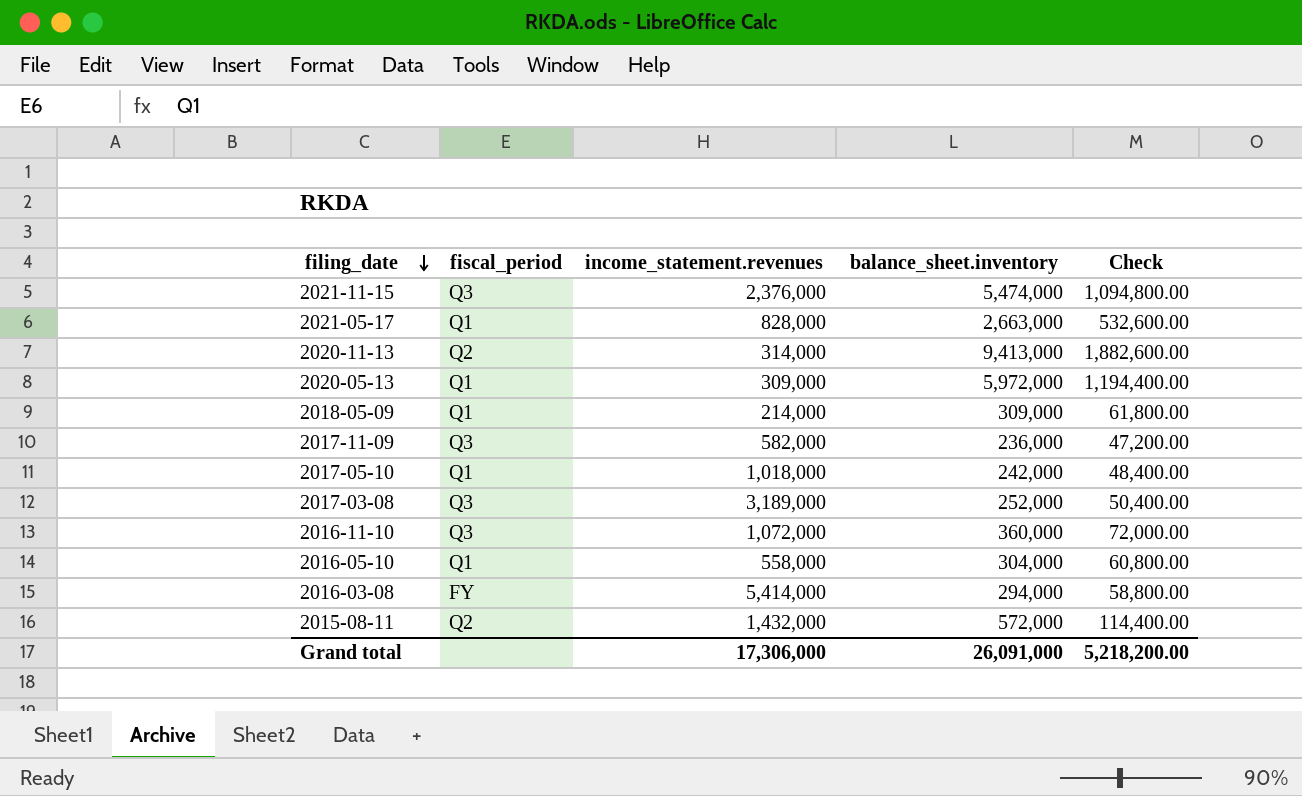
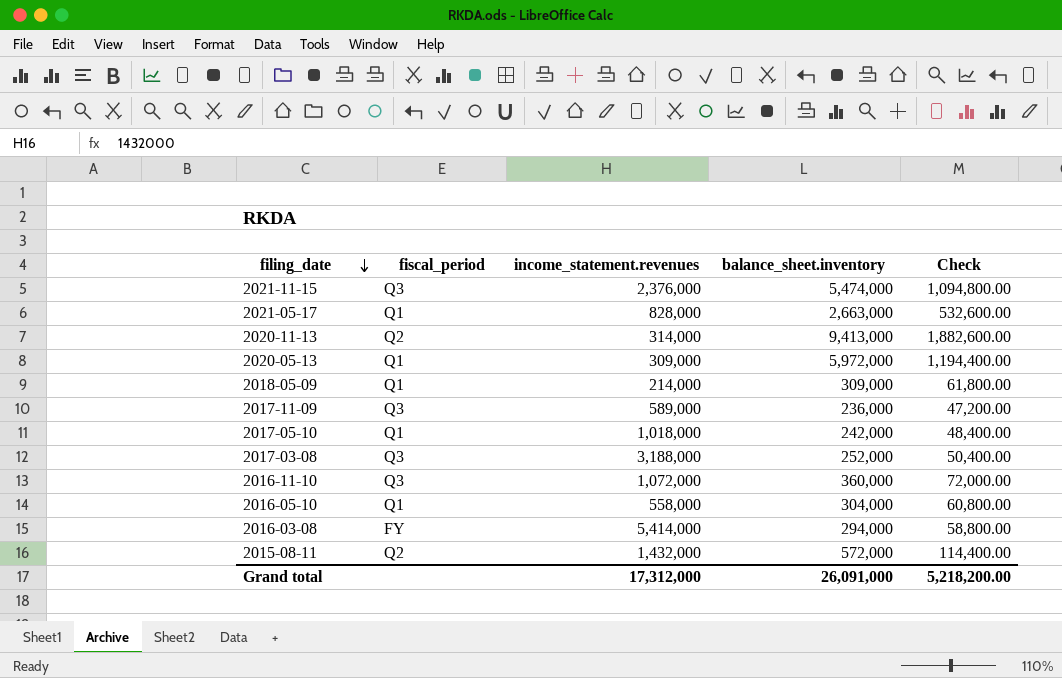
2017-11-09 | income_statement.revenues: 582,000 -> 589,000
2017-03-08 | income_statement.revenues: 3,189,000 -> 3,188,000
Grand total | income_statement.revenues: 17,306,000 -> 17,312,000

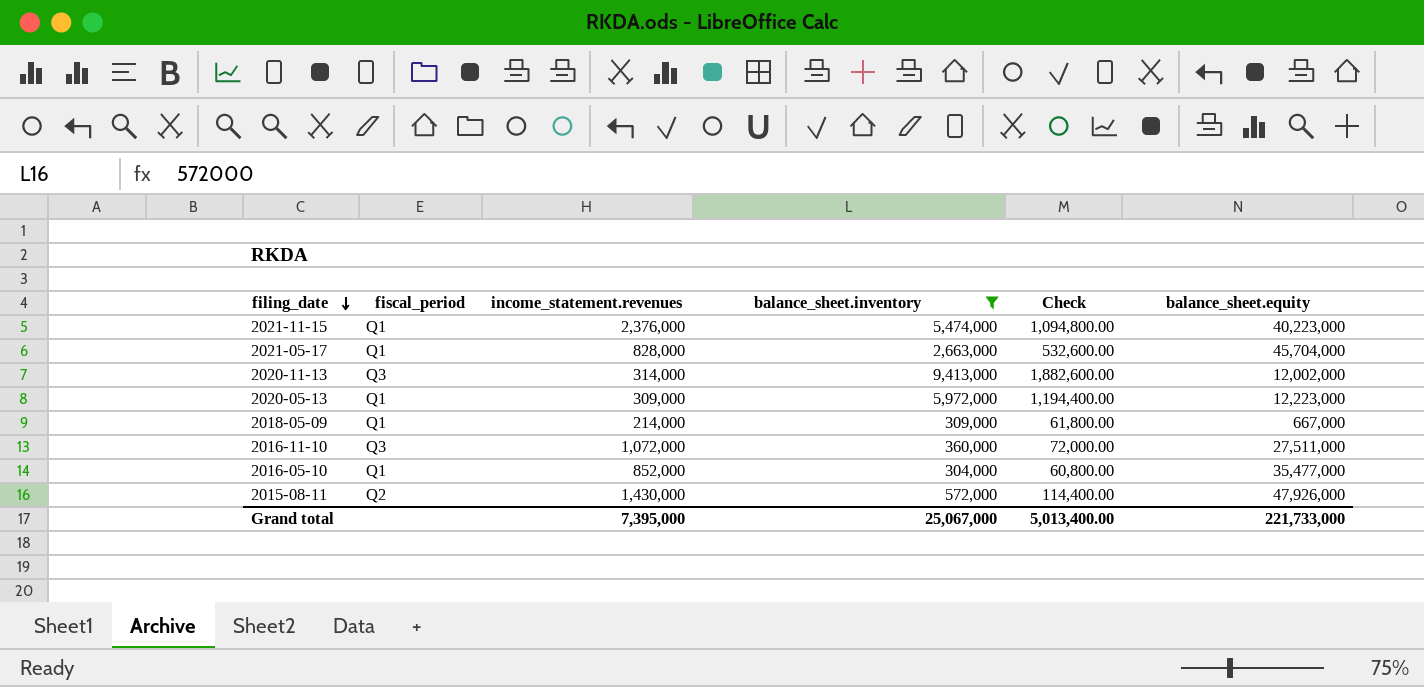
filter: none -> balance_sheet.inventory >= 304,000
column balance_sheet.equity | position: none -> 6
2021-11-15 | fiscal_period: Q3 -> Q1
2020-11-13 | fiscal_period: Q2 -> Q3
2016-05-10 | income_statement.revenues: 558,000 -> 852,000
2015-08-11 | income_statement.revenues: 1,432,000 -> 1,430,000
Grand total | income_statement.revenues: 17,312,000 -> 7,395,000
Grand total | balance_sheet.inventory: 26,091,000 -> 25,067,000
Grand total | Check: 5,218,200.00 -> 5,013,400.00

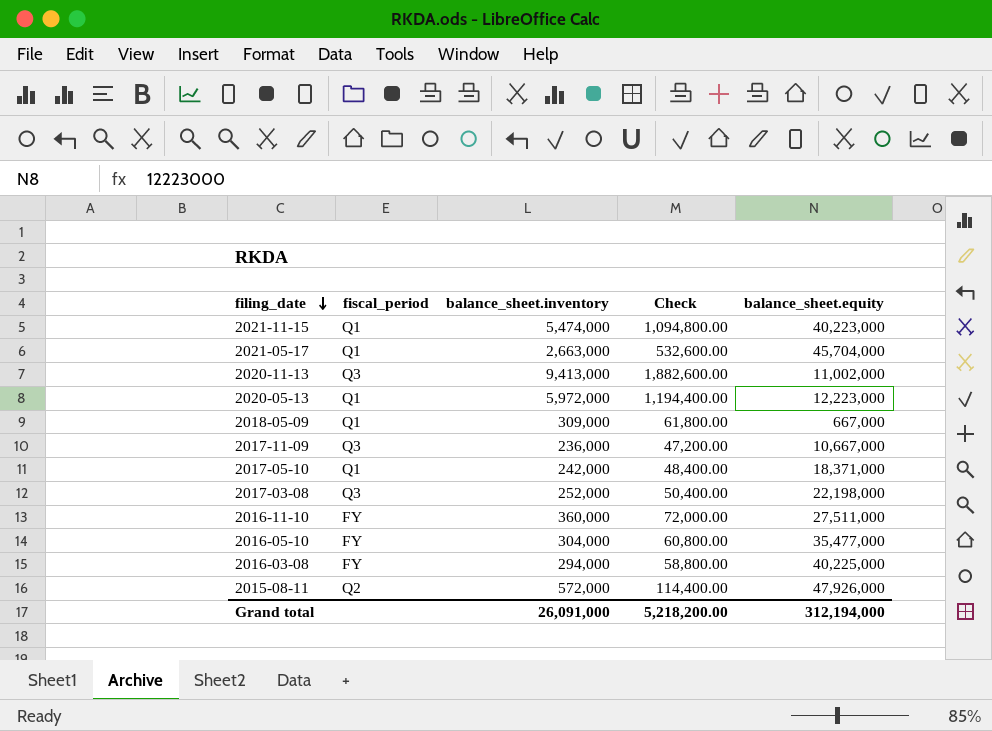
filter: balance_sheet.inventory >= 304,000 -> none
column income_statement.revenues | position: 3 -> none
2020-11-13 | balance_sheet.equity: 12,002,000 -> 11,002,000
2016-11-10 | fiscal_period: Q3 -> FY
2016-05-10 | fiscal_period: Q1 -> FY
Grand total | balance_sheet.inventory: 25,067,000 -> 26,091,000
Grand total | Check: 5,013,400.00 -> 5,218,200.00
Grand total | balance_sheet.equity: 221,733,000 -> 312,194,000

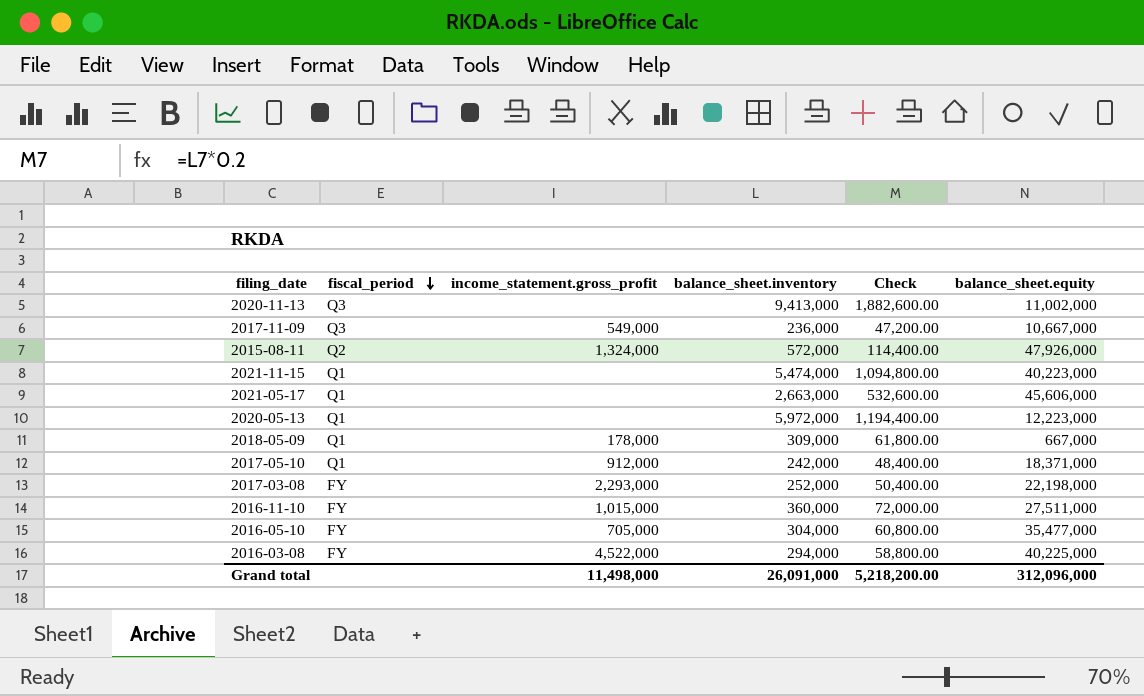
row order: filing_date descending -> fiscal_period descending
column income_statement.gross_profit | position: none -> 3
2021-05-17 | balance_sheet.equity: 45,704,000 -> 45,606,000
2017-03-08 | fiscal_period: Q3 -> FY
Grand total | balance_sheet.equity: 312,194,000 -> 312,096,000

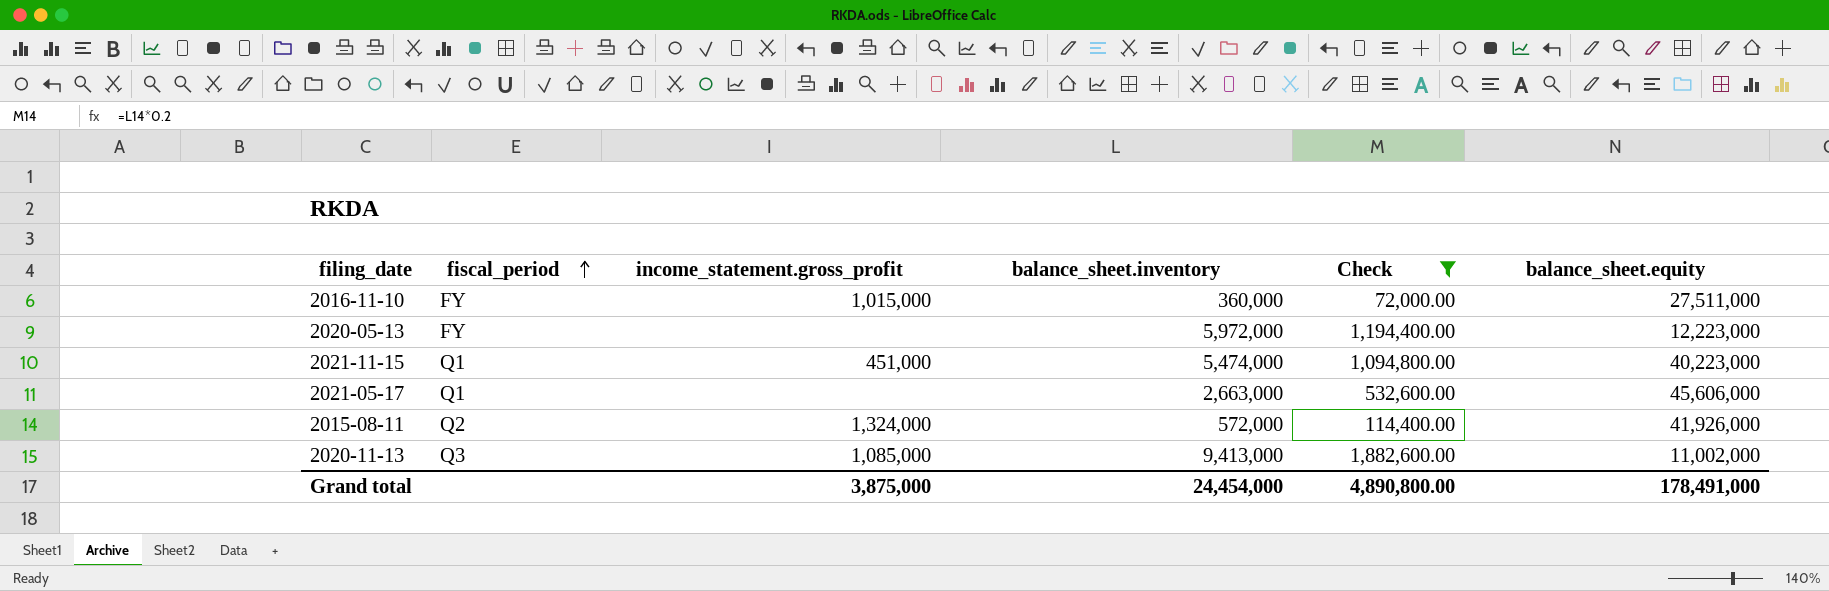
filter: none -> Check >= 72,000.00
row order: fiscal_period descending -> fiscal_period ascending
2020-05-13 | fiscal_period: Q1 -> FY
2021-11-15 | income_statement.gross_profit: none -> 451,000
2015-08-11 | balance_sheet.equity: 47,926,000 -> 41,926,000
2020-11-13 | income_statement.gross_profit: none -> 1,085,000
Grand total | income_statement.gross_profit: 11,498,000 -> 3,875,000
Grand total | balance_sheet.inventory: 26,091,000 -> 24,454,000
Grand total | Check: 5,218,200.00 -> 4,890,800.00
Grand total | balance_sheet.equity: 312,096,000 -> 178,491,000

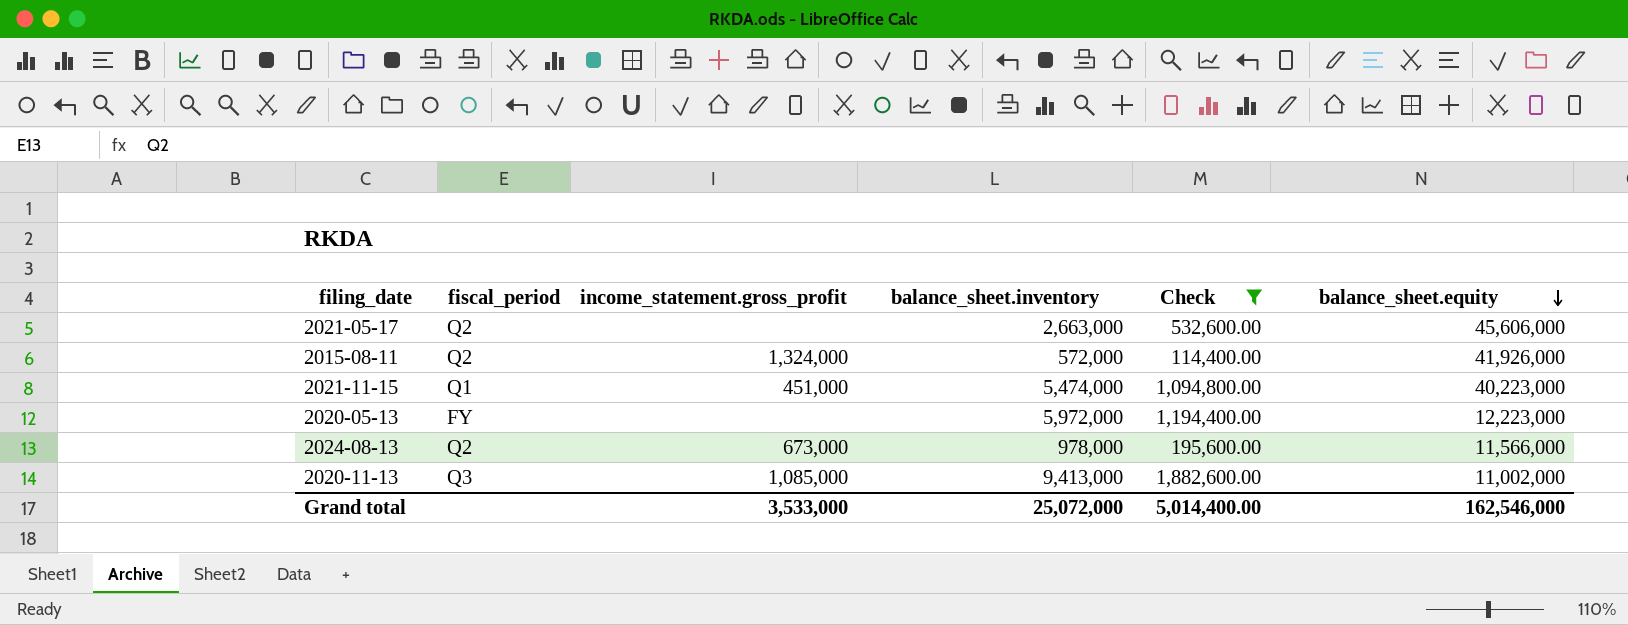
row order: fiscal_period ascending -> balance_sheet.equity descending
row 2016-11-10: FY | 1,015,000 | 360,000 | 72,000.00 | 27,511,000 -> none
2021-05-17 | fiscal_period: Q1 -> Q2
row 2024-08-13: none -> Q2 | 673,000 | 978,000 | 195,600.00 | 11,566,000
Grand total | income_statement.gross_profit: 3,875,000 -> 3,533,000
Grand total | balance_sheet.inventory: 24,454,000 -> 25,072,000
Grand total | Check: 4,890,800.00 -> 5,014,400.00
Grand total | balance_sheet.equity: 178,491,000 -> 162,546,000

